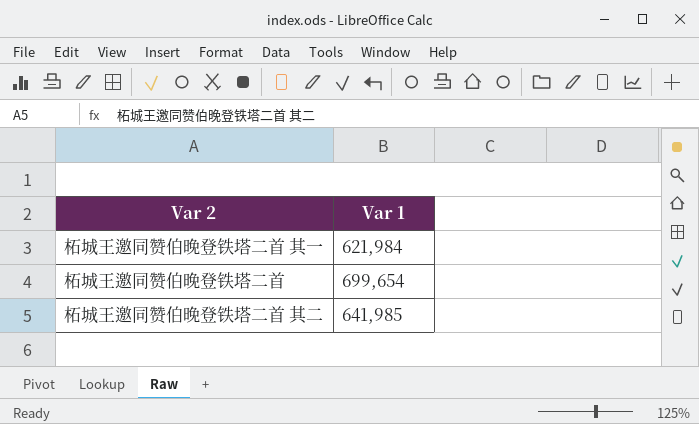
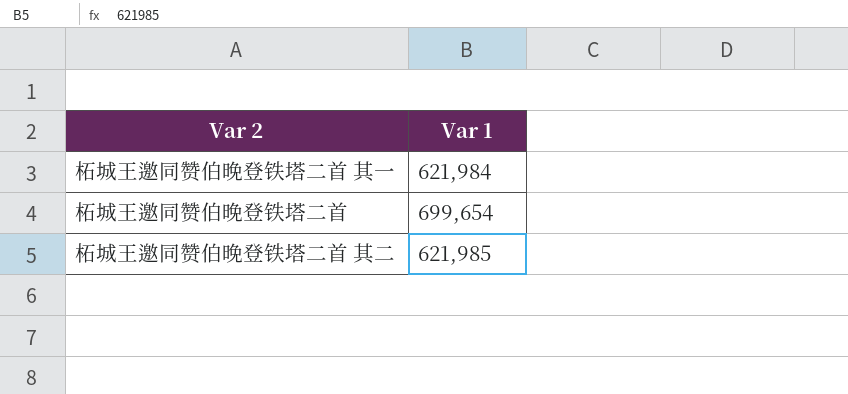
柘城王邀同赞伯晚登铁塔二首 其二 | Var 1: 641,985 -> 621,985

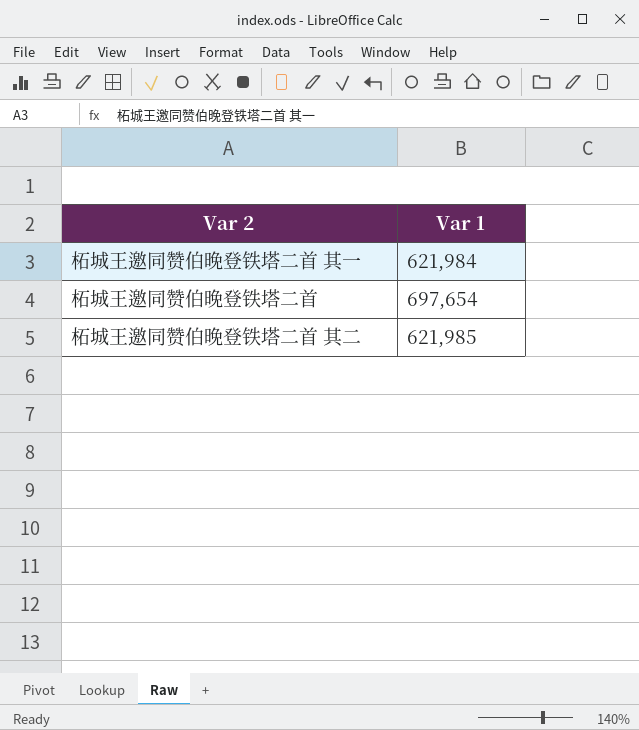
柘城王邀同赞伯晚登铁塔二首 | Var 1: 699,654 -> 697,654

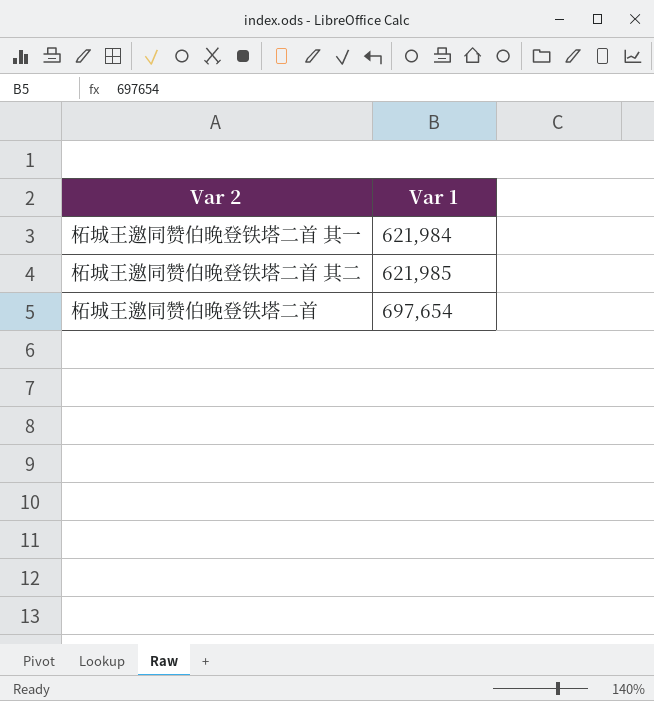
row order: none -> Var 1 ascending

